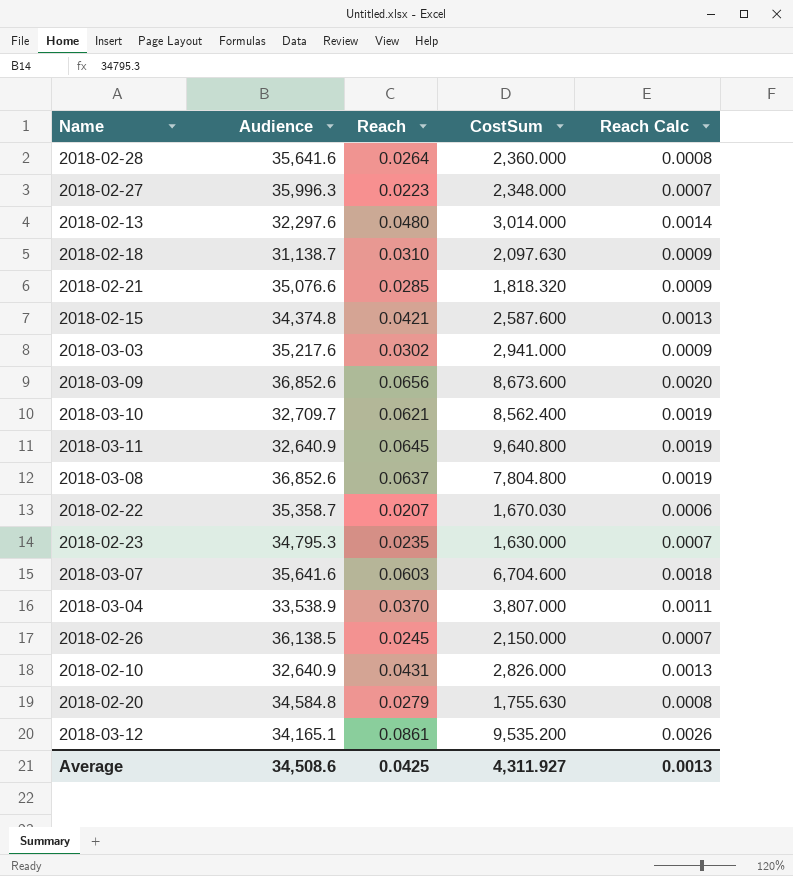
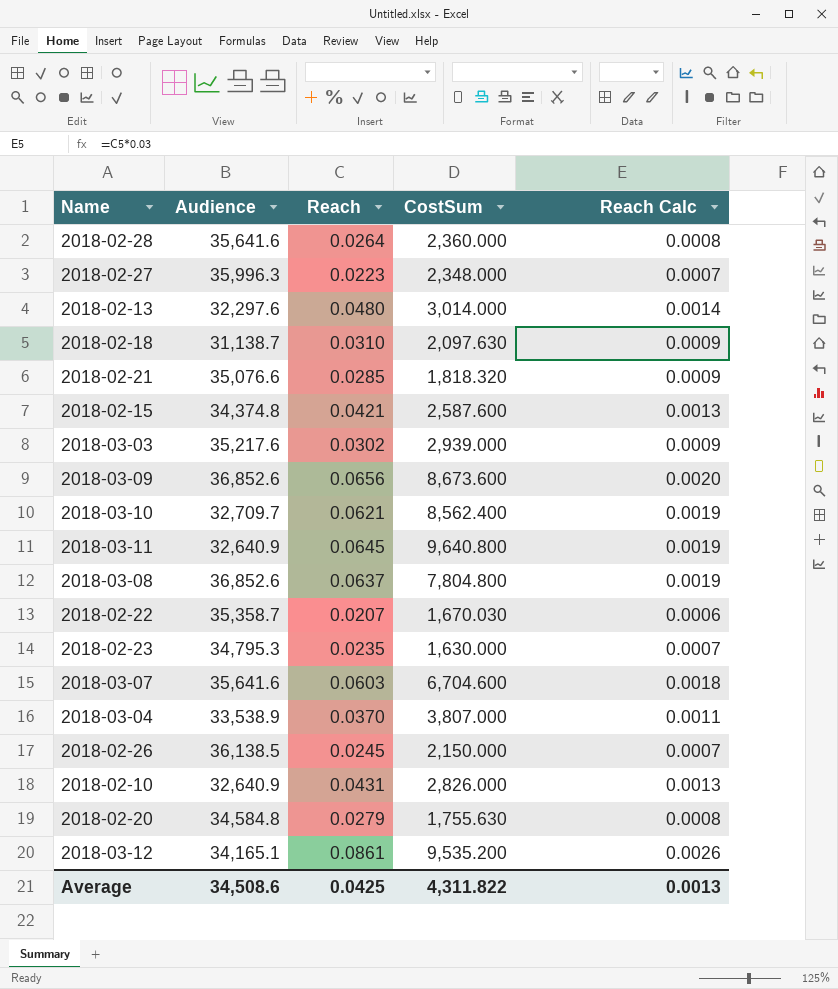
2018-03-03 | CostSum: 2,941.000 -> 2,939.000
Average | CostSum: 4,311.927 -> 4,311.822

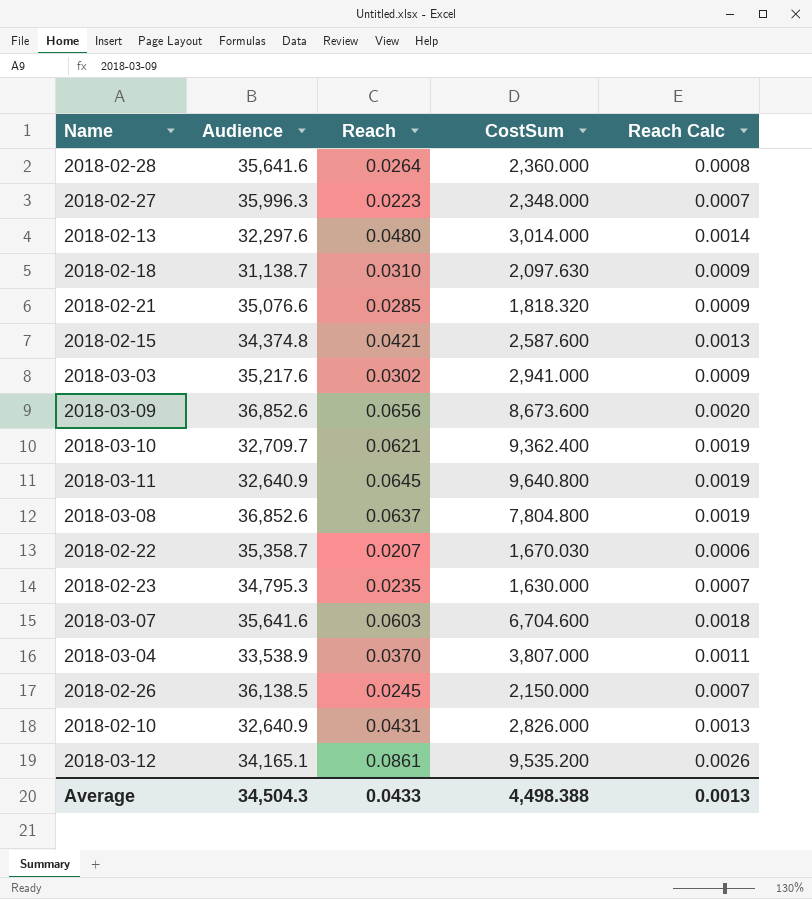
row 2018-02-20: 34,584.8 | 0.0279 | 1,755.630 | 0.0008 -> none
2018-03-03 | CostSum: 2,939.000 -> 2,941.000
2018-03-10 | CostSum: 8,562.400 -> 9,362.400
Average | Audience: 34,508.6 -> 34,504.3
Average | Reach: 0.0425 -> 0.0433
Average | CostSum: 4,311.822 -> 4,498.388

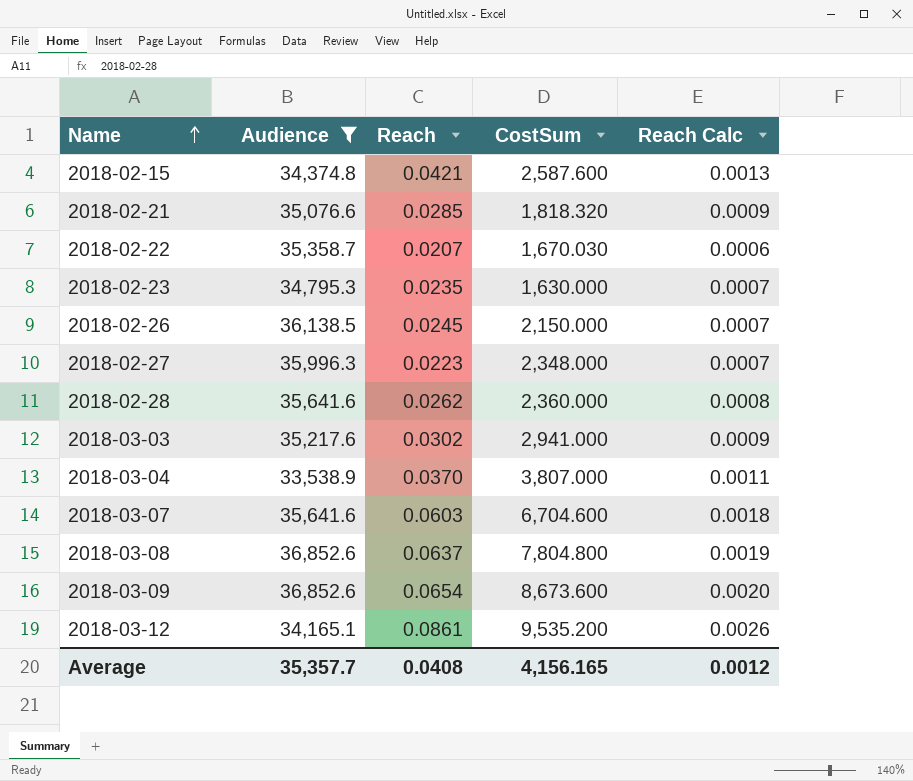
filter: none -> Audience >= 33,538.9
row order: none -> Name ascending
2018-02-28 | Reach: 0.0264 -> 0.0262
2018-03-09 | Reach: 0.0656 -> 0.0654
Average | Audience: 34,504.3 -> 35,357.7
Average | Reach: 0.0433 -> 0.0408
Average | CostSum: 4,498.388 -> 4,156.165
Average | Reach Calc: 0.0013 -> 0.0012

